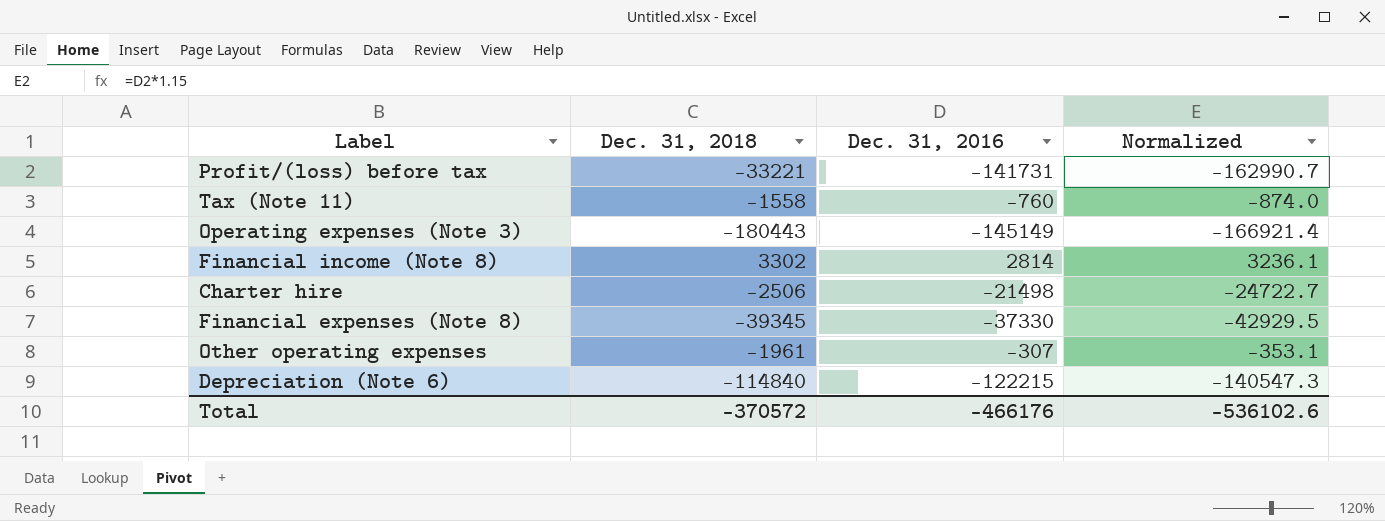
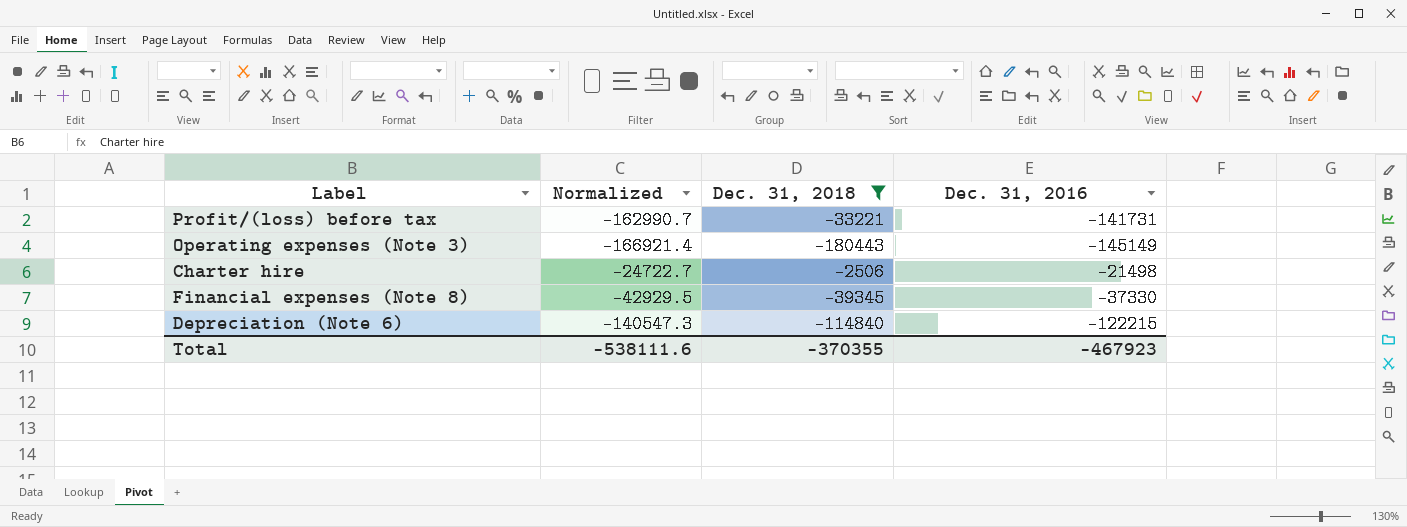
filter: none -> Dec. 31, 2018 <= -2506
column Normalized | position: 4 -> 2
Total | Normalized: -536102.6 -> -538111.6
Total | Dec. 31, 2018: -370572 -> -370355
Total | Dec. 31, 2016: -466176 -> -467923

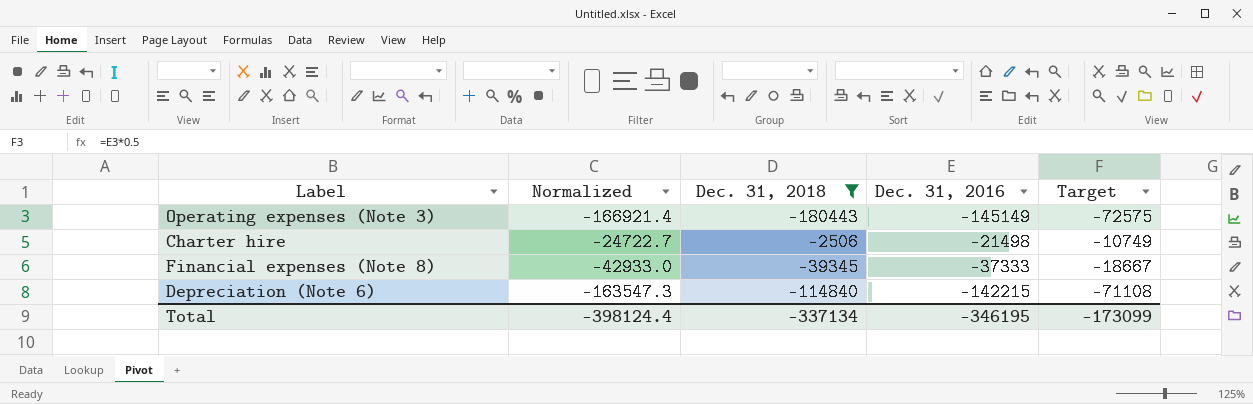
column Target | formula: none -> [Dec. 31, 2016] * 0.5
row Profit/(loss) before tax: -162990.7 | -33221 | -141731 -> none
Financial expenses (Note 8) | Normalized: -42929.5 -> -42933.0
Financial expenses (Note 8) | Dec. 31, 2016: -37330 -> -37333
Depreciation (Note 6) | Normalized: -140547.3 -> -163547.3
Depreciation (Note 6) | Dec. 31, 2016: -122215 -> -142215
Total | Normalized: -538111.6 -> -398124.4
Total | Dec. 31, 2018: -370355 -> -337134
Total | Dec. 31, 2016: -467923 -> -346195

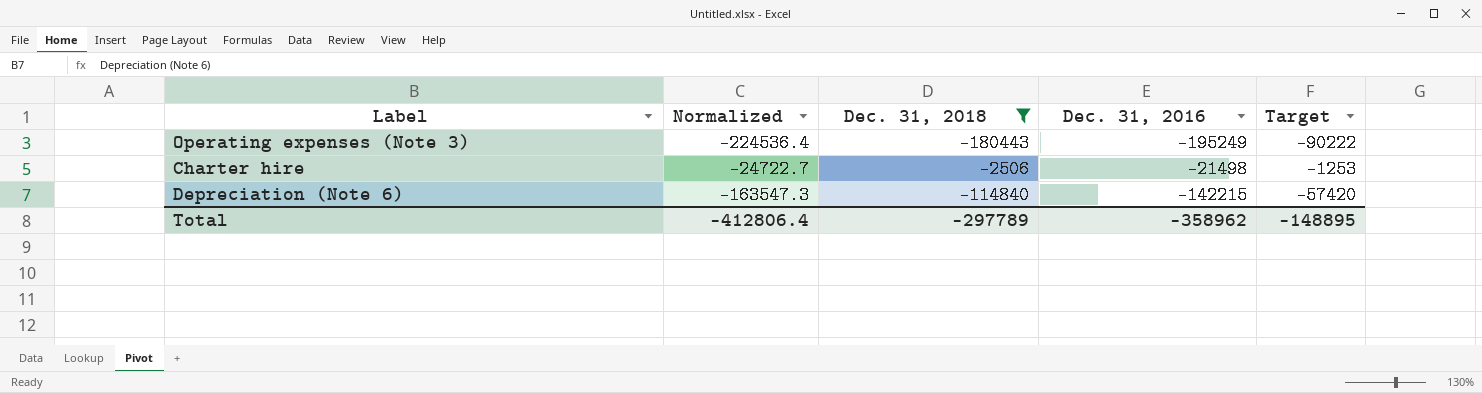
column Target | formula: [Dec. 31, 2016] * 0.5 -> [Dec. 31, 2018] * 0.5
row Financial expenses (Note 8): -42933.0 | -39345 | -37333 | -18667 -> none
Operating expenses (Note 3) | Normalized: -166921.4 -> -224536.4
Operating expenses (Note 3) | Dec. 31, 2016: -145149 -> -195249
Total | Normalized: -398124.4 -> -412806.4
Total | Dec. 31, 2018: -337134 -> -297789
Total | Dec. 31, 2016: -346195 -> -358962
Total | Target: -173099 -> -148895

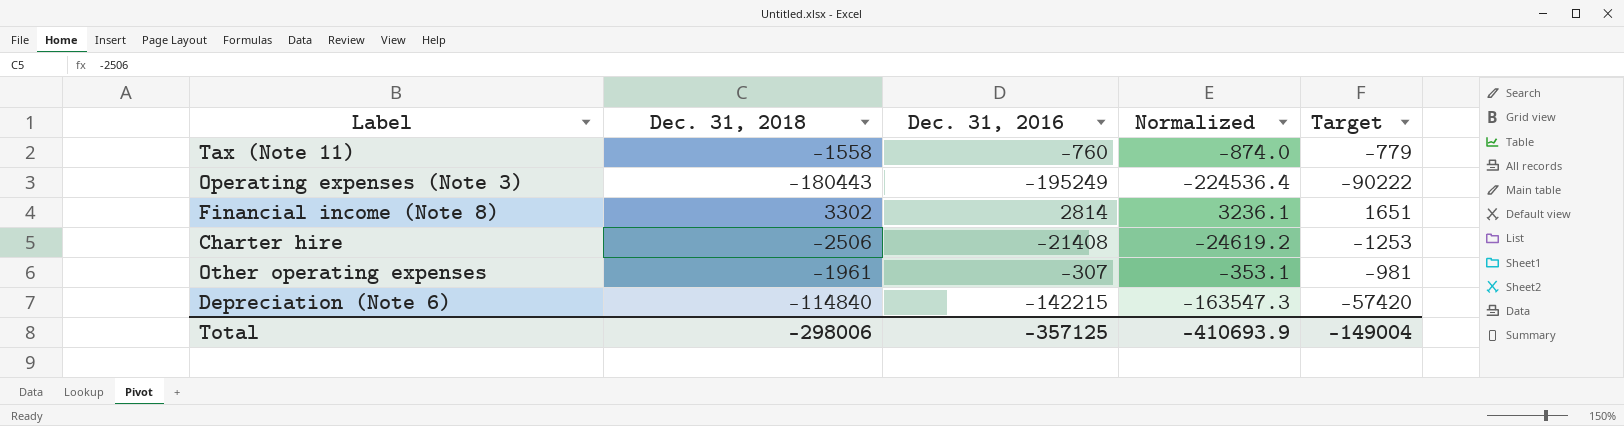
filter: Dec. 31, 2018 <= -2506 -> none
column Normalized | position: 2 -> 4
Charter hire | Dec. 31, 2016: -21498 -> -21408
Charter hire | Normalized: -24722.7 -> -24619.2
Total | Dec. 31, 2018: -297789 -> -298006
Total | Dec. 31, 2016: -358962 -> -357125
Total | Normalized: -412806.4 -> -410693.9
Total | Target: -148895 -> -149004

